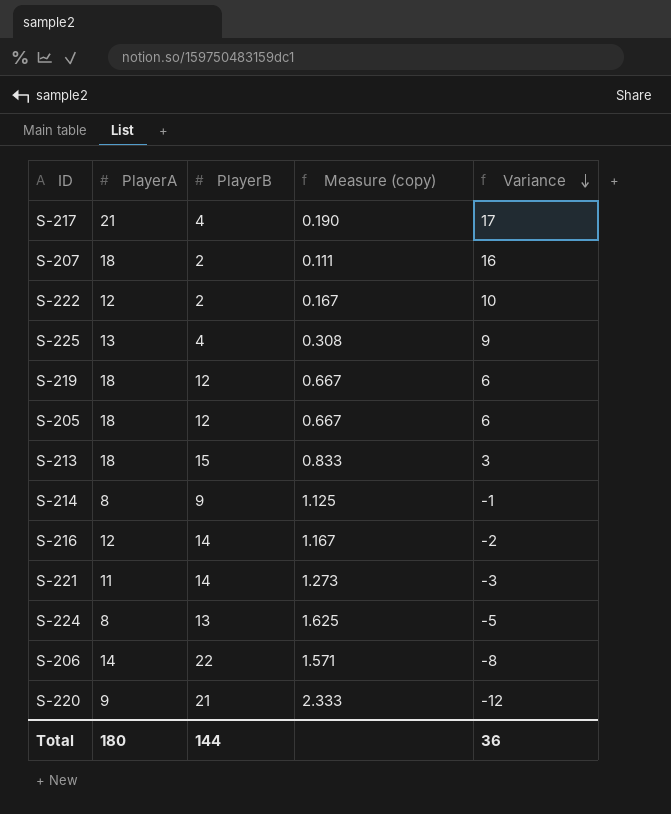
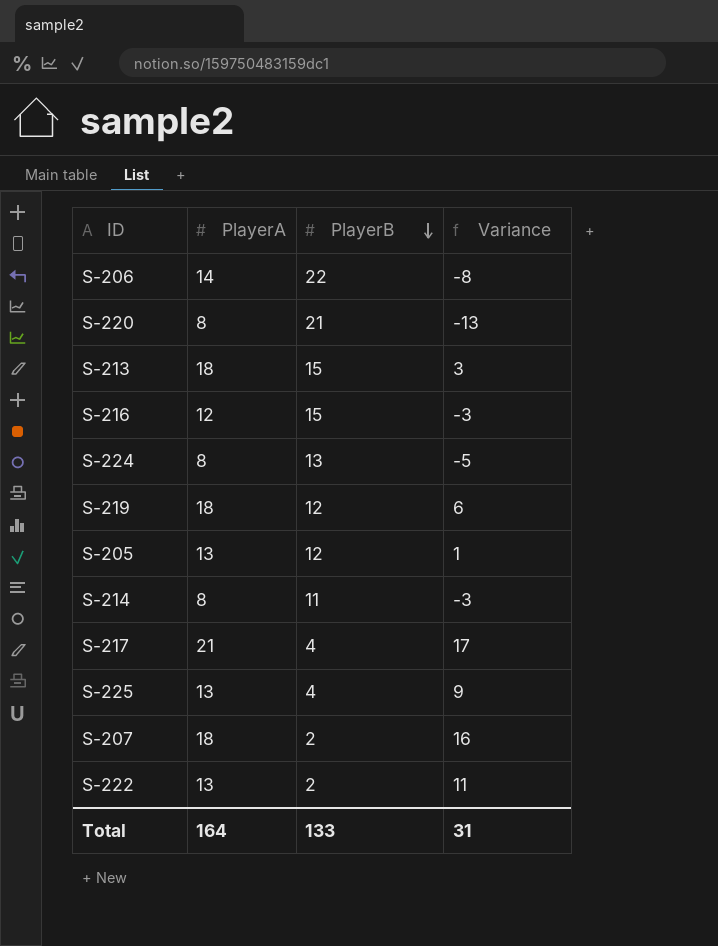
row order: Variance descending -> PlayerB descending
column Measure (copy) | formula: [PlayerB] / [PlayerA] -> none
row S-221: 11 | 14 | 1.273 | -3 -> none
S-220 | PlayerA: 9 -> 8
S-220 | Variance: -12 -> -13
S-216 | PlayerB: 14 -> 15
S-216 | Variance: -2 -> -3
S-205 | PlayerA: 18 -> 13
S-205 | Variance: 6 -> 1
S-214 | PlayerB: 9 -> 11
S-214 | Variance: -1 -> -3
S-222 | PlayerA: 12 -> 13
S-222 | Variance: 10 -> 11
Total | PlayerA: 180 -> 164
Total | PlayerB: 144 -> 133
Total | Variance: 36 -> 31

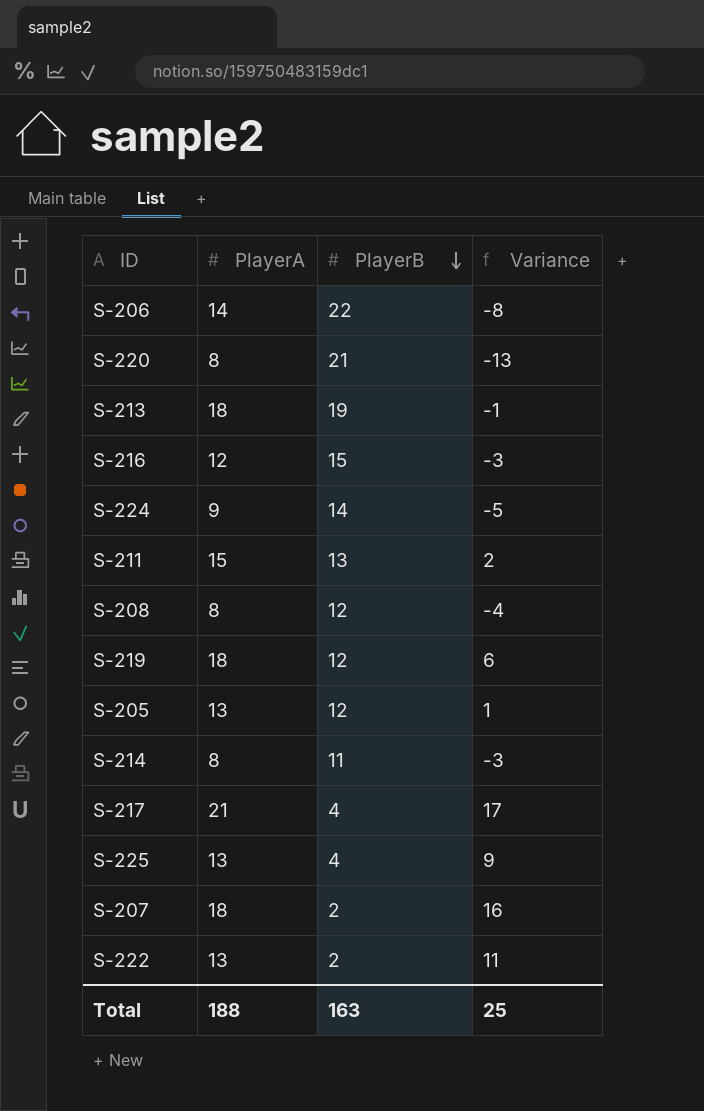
S-213 | PlayerB: 15 -> 19
S-213 | Variance: 3 -> -1
S-224 | PlayerA: 8 -> 9
S-224 | PlayerB: 13 -> 14
row S-211: none -> 15 | 13 | 2
row S-208: none -> 8 | 12 | -4
Total | PlayerA: 164 -> 188
Total | PlayerB: 133 -> 163
Total | Variance: 31 -> 25

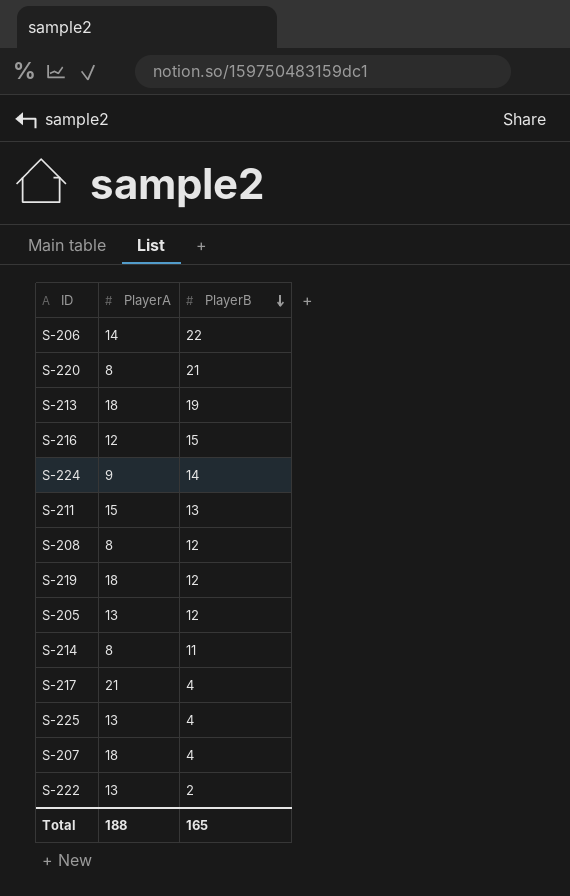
column Variance | formula: [PlayerA] - [PlayerB] -> none
S-207 | PlayerB: 2 -> 4
Total | PlayerB: 163 -> 165

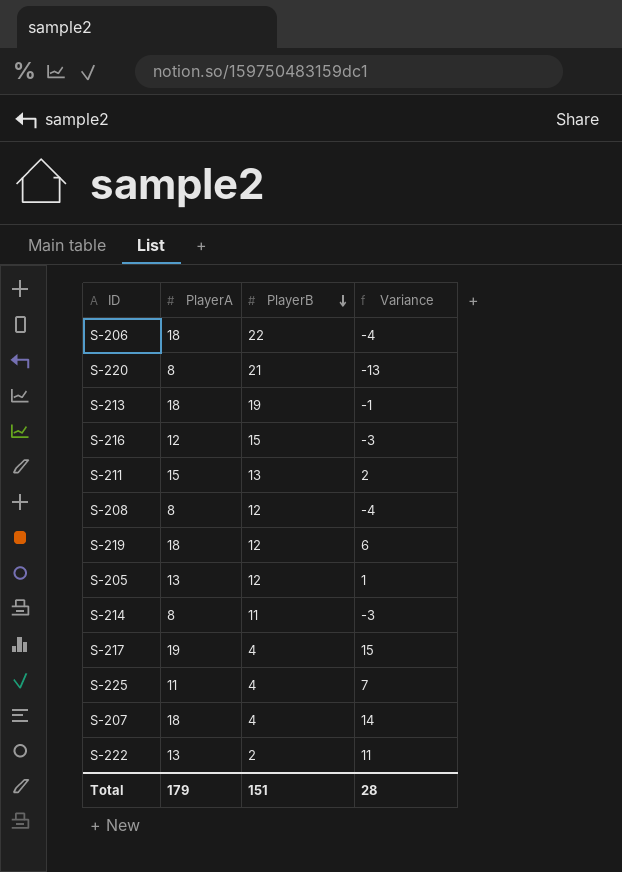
column Variance | formula: none -> [PlayerA] - [PlayerB]
row S-224: 9 | 14 -> none
S-206 | PlayerA: 14 -> 18
S-217 | PlayerA: 21 -> 19
S-225 | PlayerA: 13 -> 11
Total | PlayerA: 188 -> 179
Total | PlayerB: 165 -> 151

